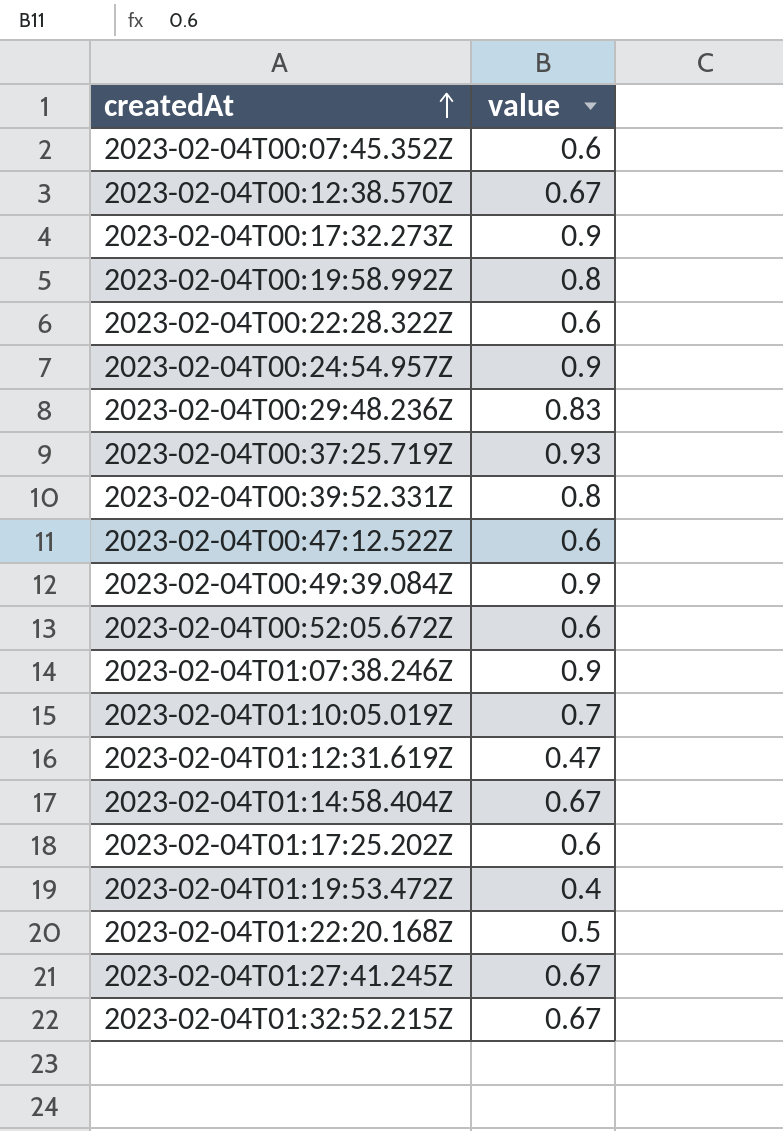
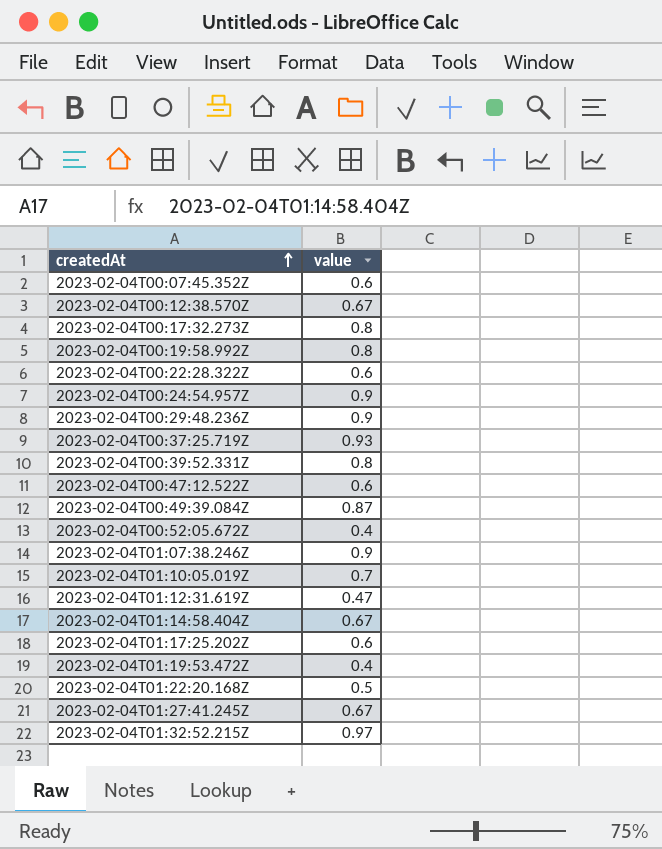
2023-02-04T00:17:32.273Z | value: 0.9 -> 0.8
2023-02-04T00:29:48.236Z | value: 0.83 -> 0.9
2023-02-04T00:49:39.084Z | value: 0.9 -> 0.87
2023-02-04T00:52:05.672Z | value: 0.6 -> 0.4
2023-02-04T01:32:52.215Z | value: 0.67 -> 0.97

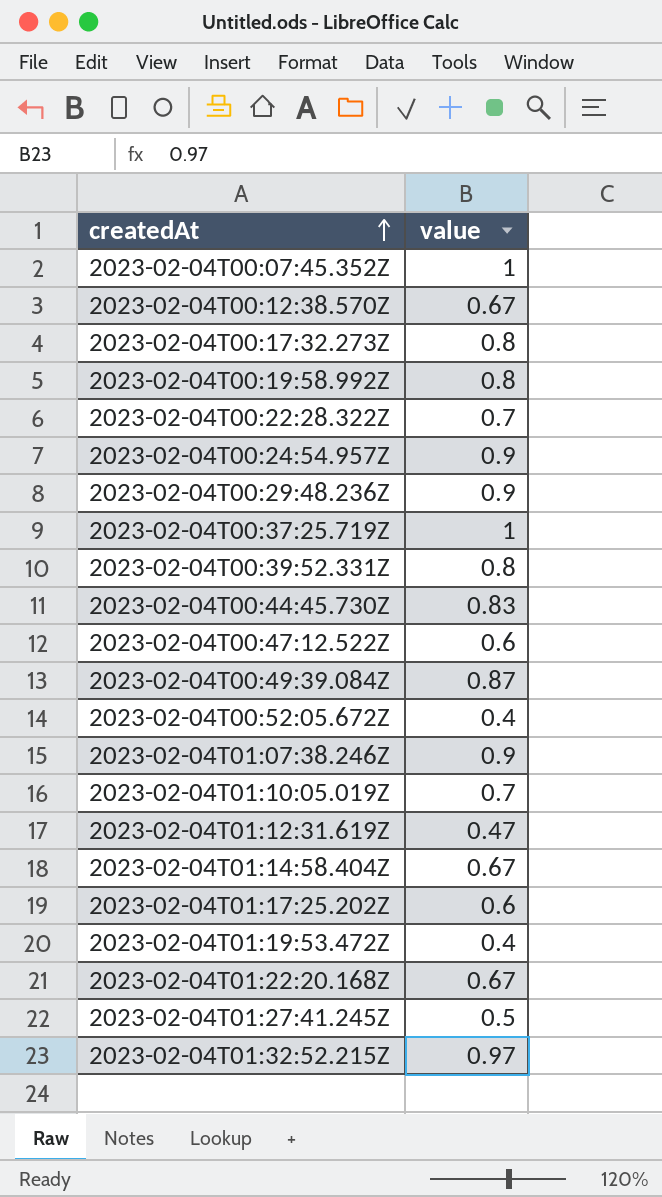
2023-02-04T00:07:45.352Z | value: 0.6 -> 1
2023-02-04T00:22:28.322Z | value: 0.6 -> 0.7
2023-02-04T00:37:25.719Z | value: 0.93 -> 1
row 2023-02-04T00:44:45.730Z: none -> 0.83
2023-02-04T01:22:20.168Z | value: 0.5 -> 0.67
2023-02-04T01:27:41.245Z | value: 0.67 -> 0.5

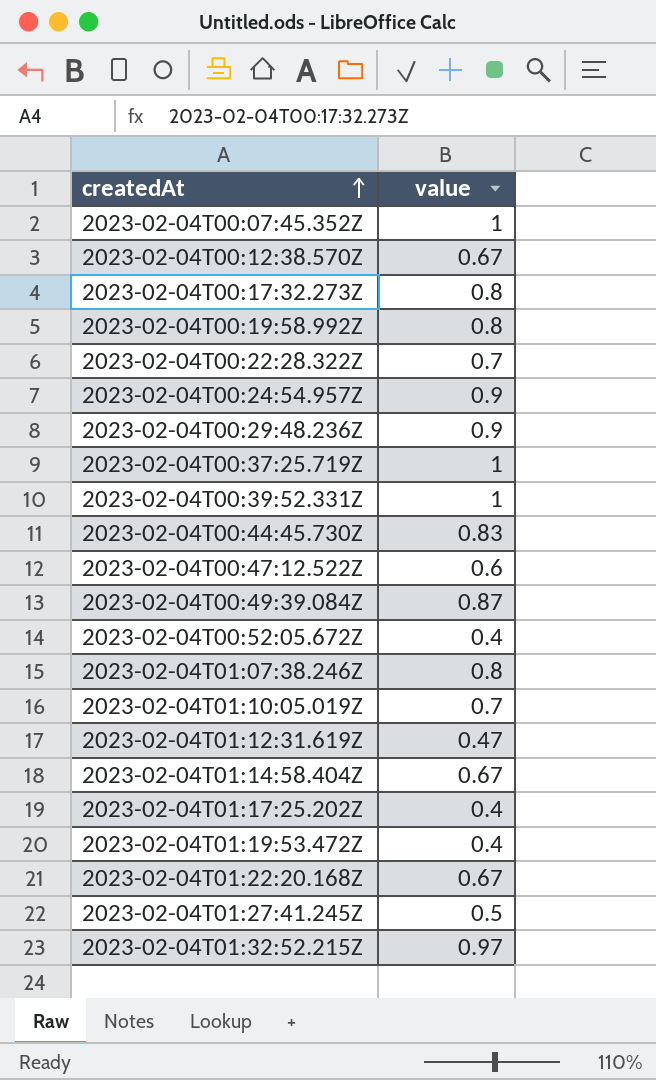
2023-02-04T00:39:52.331Z | value: 0.8 -> 1
2023-02-04T01:07:38.246Z | value: 0.9 -> 0.8
2023-02-04T01:17:25.202Z | value: 0.6 -> 0.4

